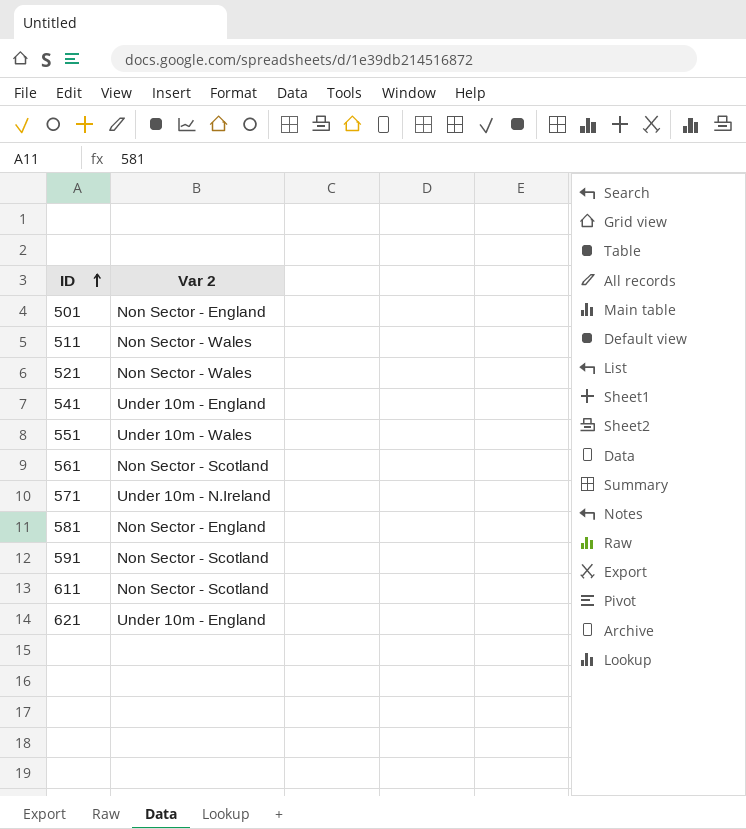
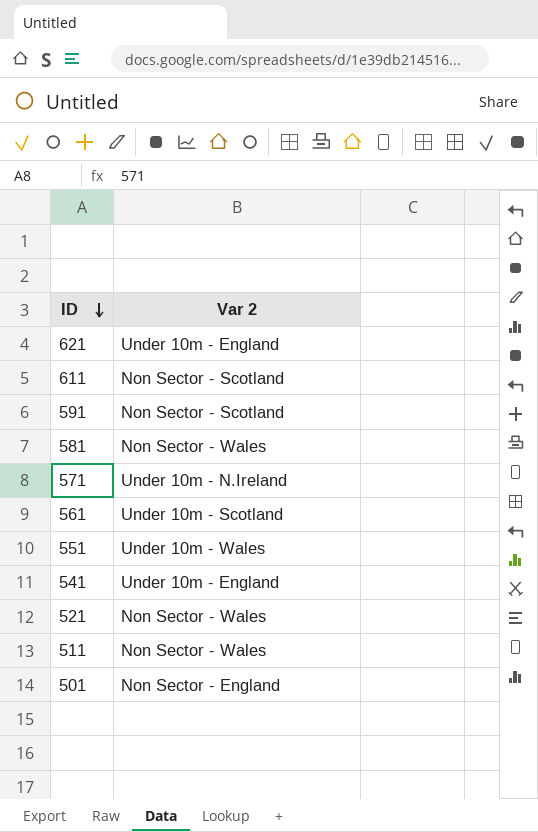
row order: ID ascending -> ID descending
581 | Var 2: Non Sector - England -> Non Sector - Wales
561 | Var 2: Non Sector - Scotland -> Under 10m - Scotland

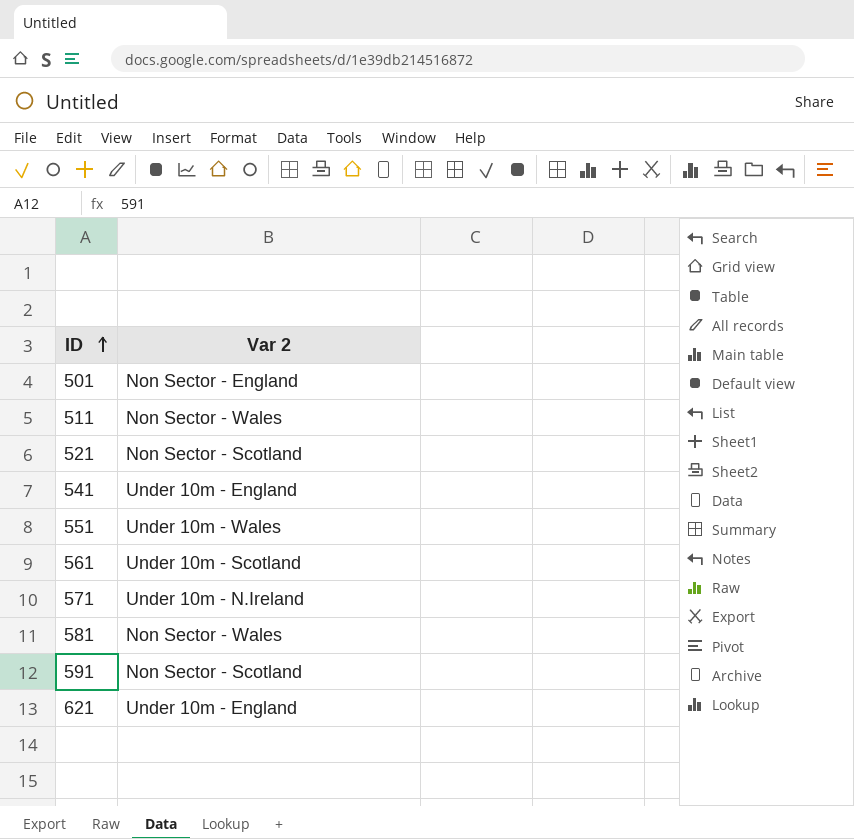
row order: ID descending -> ID ascending
row 611: Non Sector - Scotland -> none
521 | Var 2: Non Sector - Wales -> Non Sector - Scotland

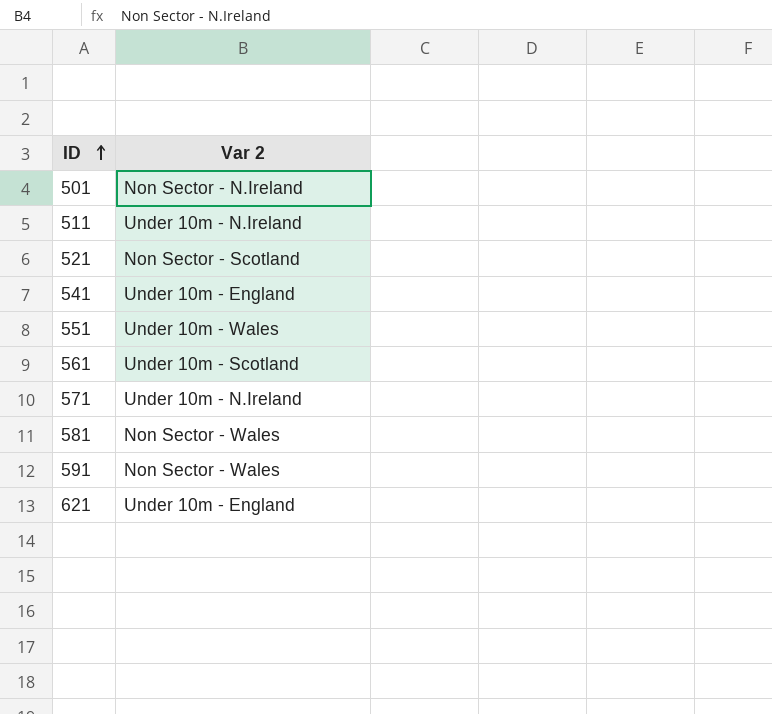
501 | Var 2: Non Sector - England -> Non Sector - N.Ireland
511 | Var 2: Non Sector - Wales -> Under 10m - N.Ireland
591 | Var 2: Non Sector - Scotland -> Non Sector - Wales

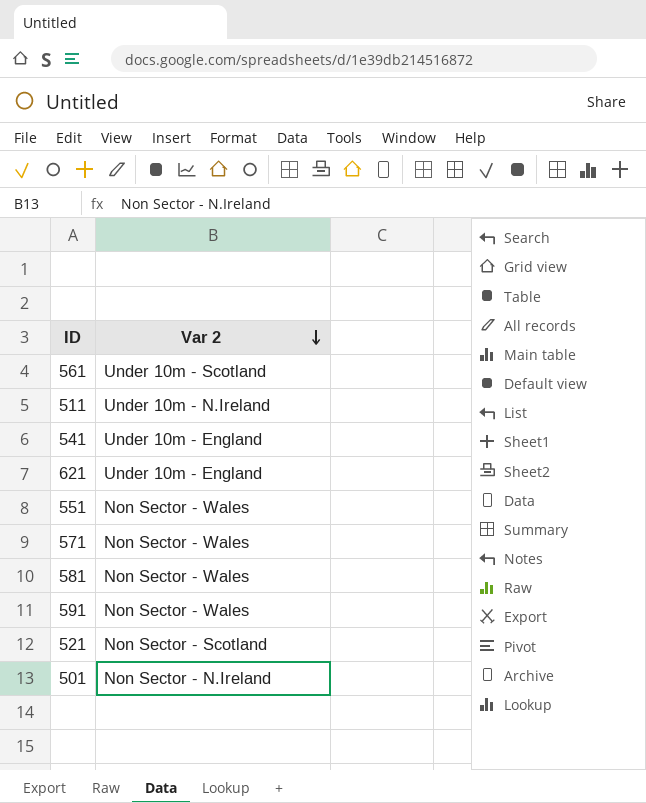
row order: ID ascending -> Var 2 descending
551 | Var 2: Under 10m - Wales -> Non Sector - Wales
571 | Var 2: Under 10m - N.Ireland -> Non Sector - Wales

